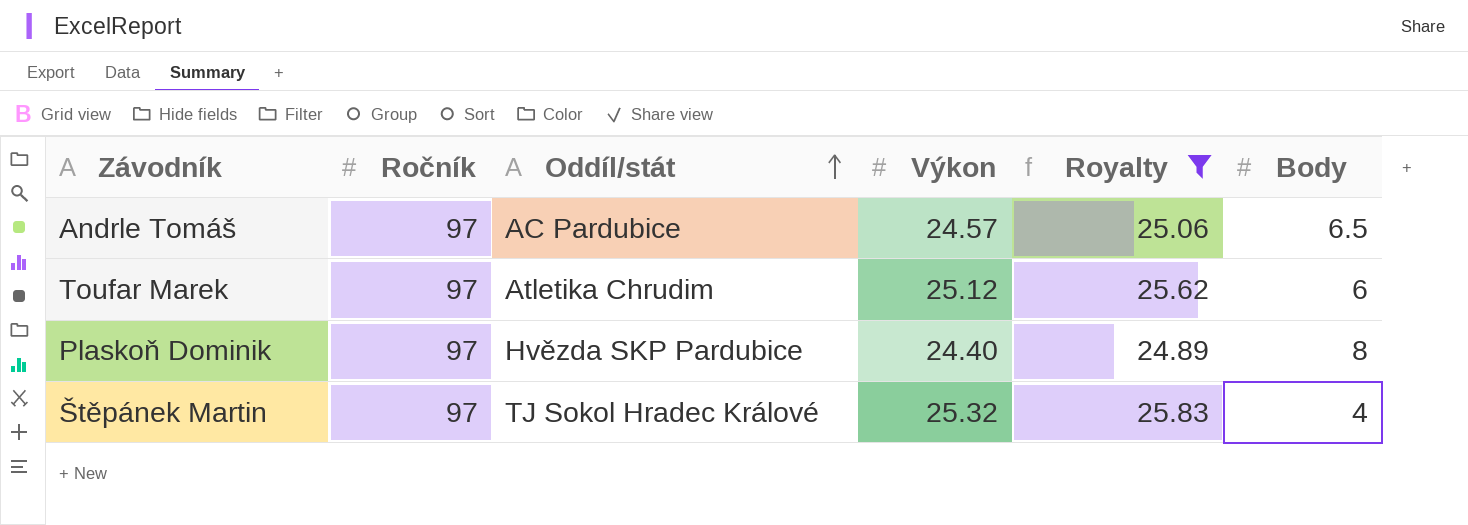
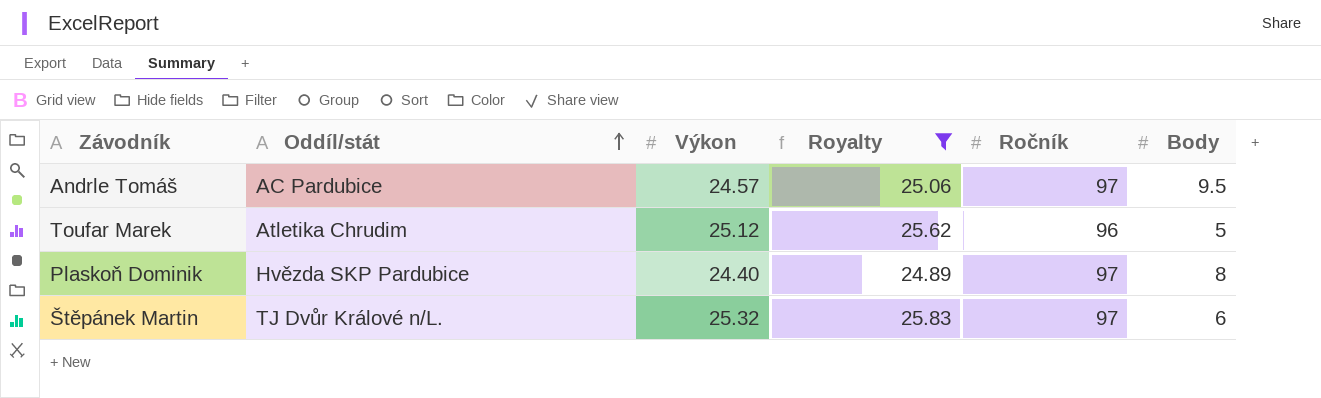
column Ročník | position: 2 -> 5
Andrle Tomáš | Body: 6.5 -> 9.5
Toufar Marek | Ročník: 97 -> 96
Toufar Marek | Body: 6 -> 5
Štěpánek Martin | Oddíl/stát: TJ Sokol Hradec Králové -> TJ Dvůr Králové n/L.
Štěpánek Martin | Body: 4 -> 6

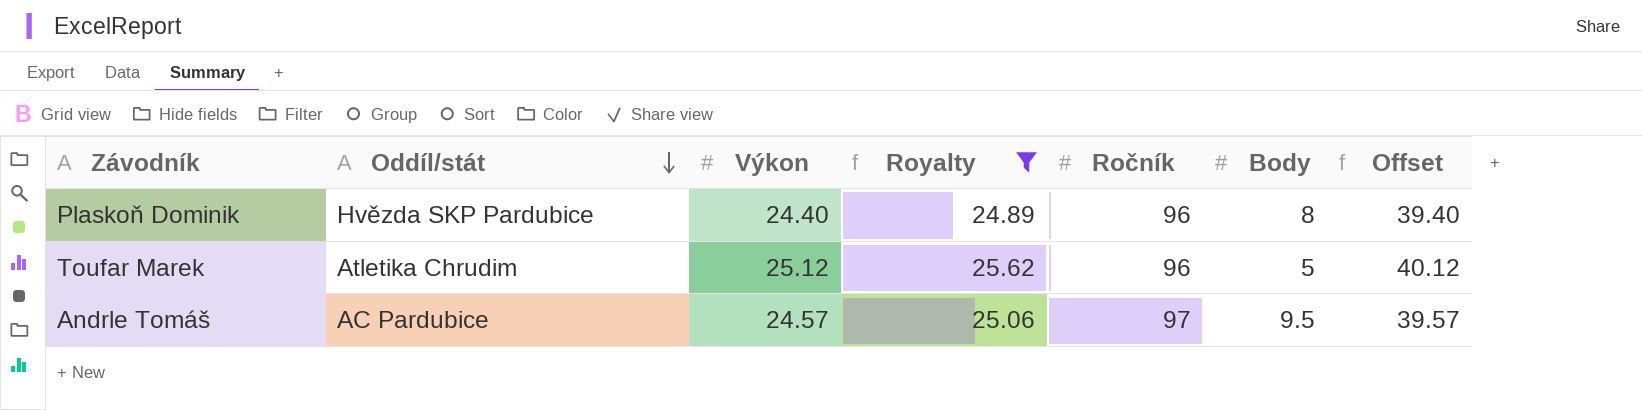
row order: Oddíl/stát ascending -> Oddíl/stát descending
column Offset | formula: none -> [Výkon] + 15
row Štěpánek Martin: TJ Dvůr Králové n/L. | 25.32 | 25.83 | 97 | 6 -> none
Plaskoň Dominik | Ročník: 97 -> 96

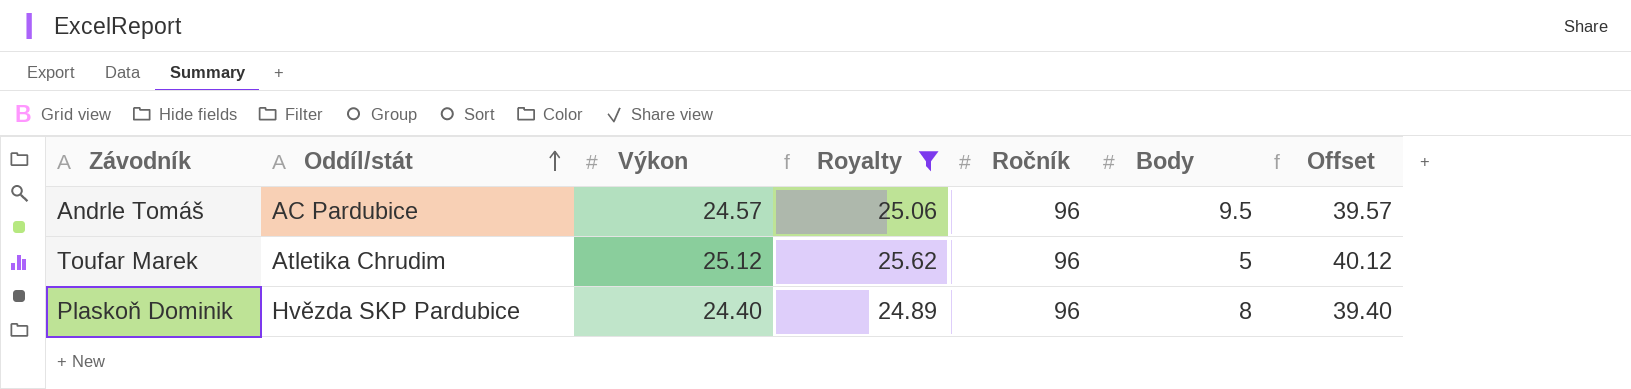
row order: Oddíl/stát descending -> Oddíl/stát ascending
Andrle Tomáš | Ročník: 97 -> 96

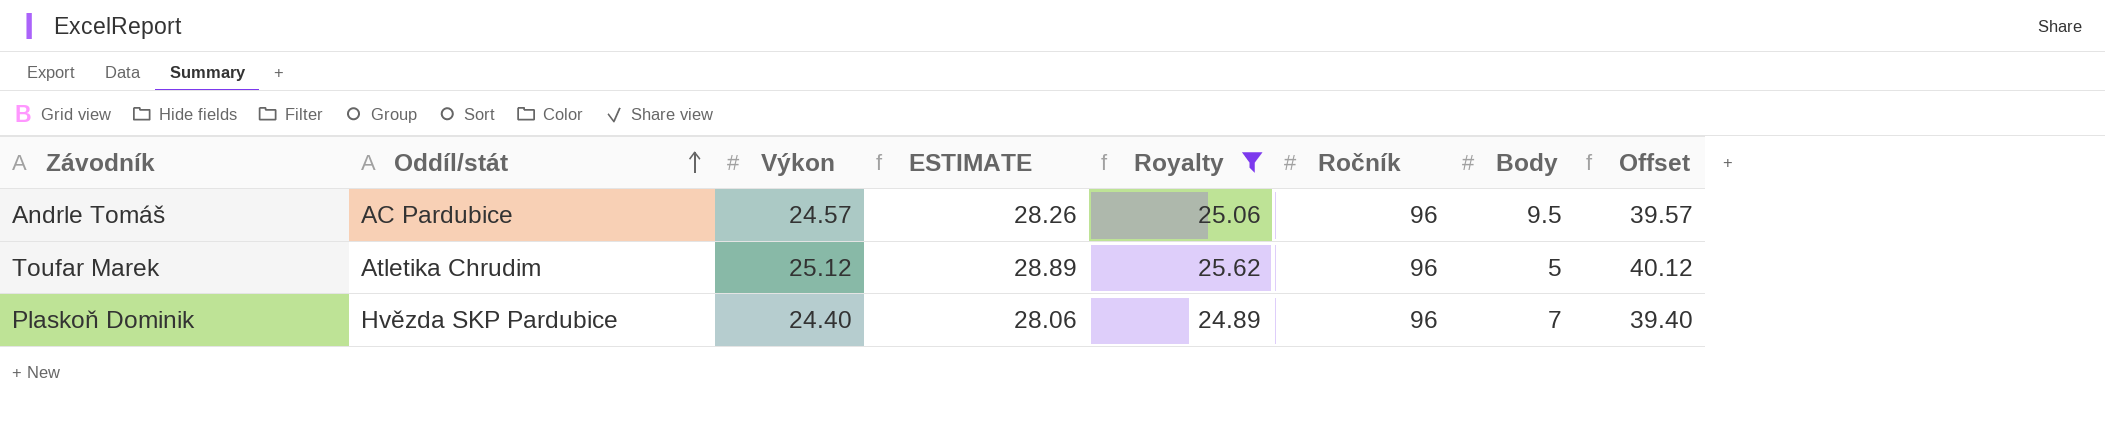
column ESTIMATE | formula: none -> [Výkon] * 1.15
Plaskoň Dominik | Body: 8 -> 7

